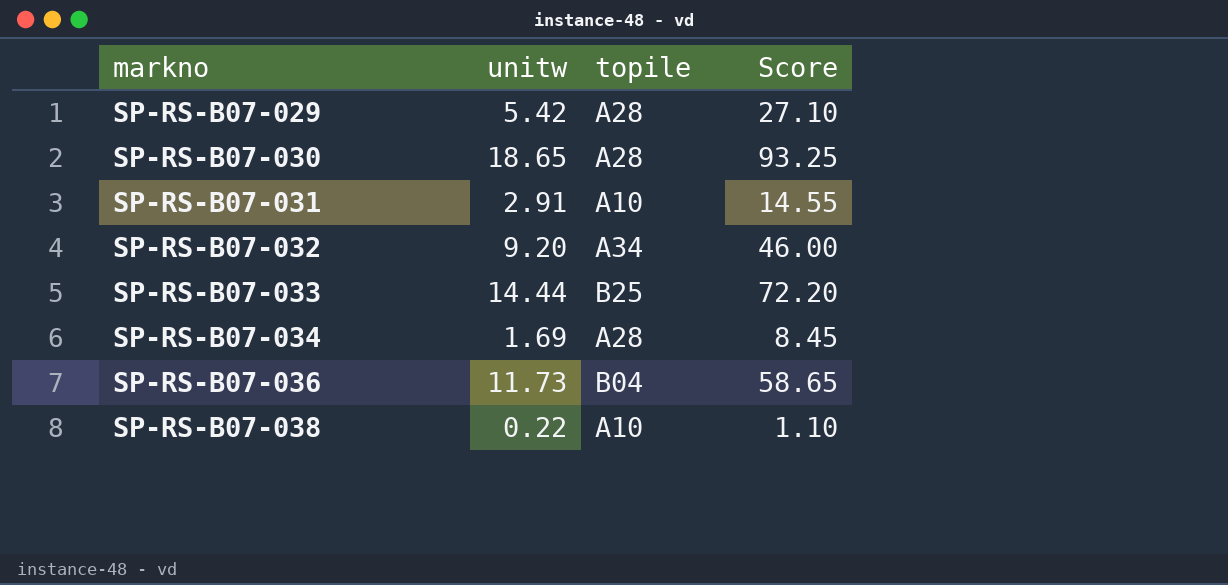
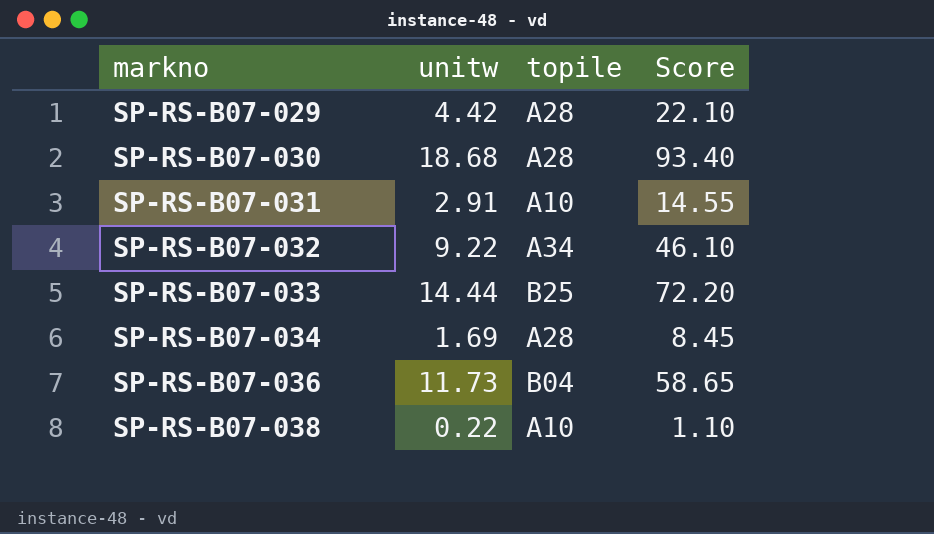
SP-RS-B07-029 | unitw: 5.42 -> 4.42
SP-RS-B07-029 | Score: 27.10 -> 22.10
SP-RS-B07-030 | unitw: 18.65 -> 18.68
SP-RS-B07-030 | Score: 93.25 -> 93.40
SP-RS-B07-032 | unitw: 9.20 -> 9.22
SP-RS-B07-032 | Score: 46.00 -> 46.10

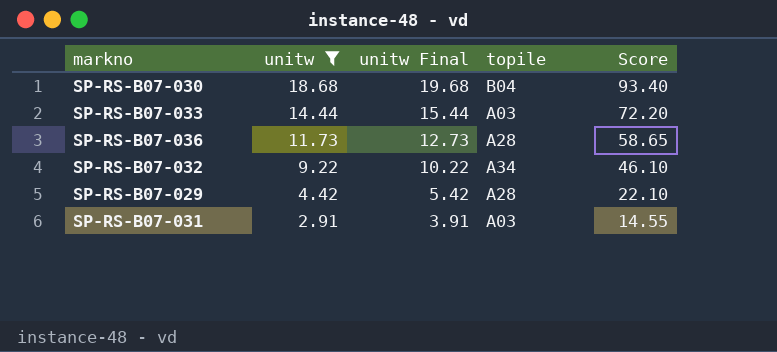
filter: none -> unitw >= 2.91
row order: markno ascending -> unitw descending
column unitw Final | formula: none -> [unitw] + 1
SP-RS-B07-030 | topile: A28 -> B04
SP-RS-B07-033 | topile: B25 -> A03
SP-RS-B07-036 | topile: B04 -> A28
SP-RS-B07-031 | topile: A10 -> A03

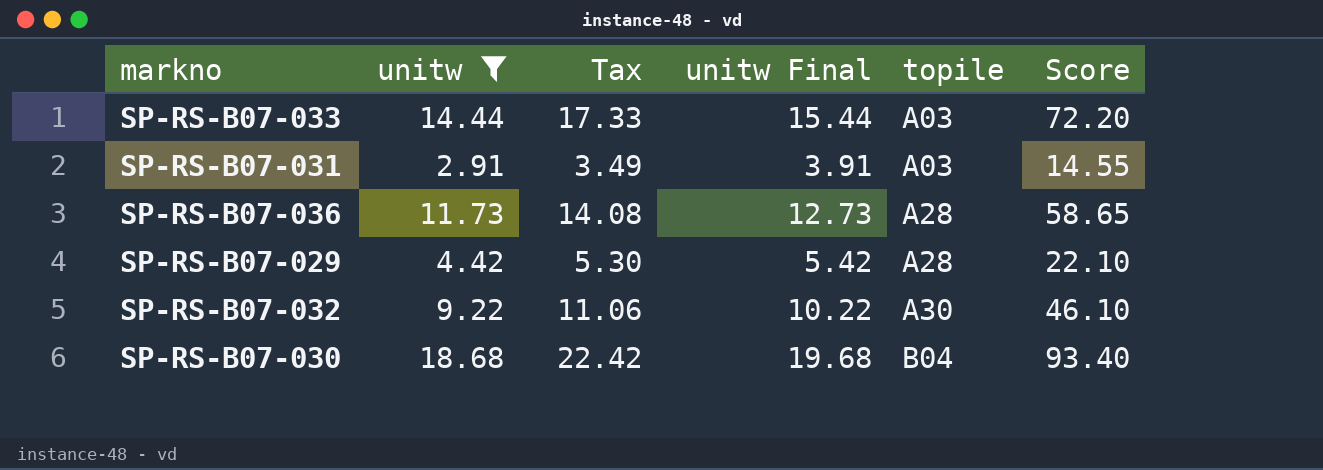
row order: unitw descending -> topile ascending
column Tax | formula: none -> [unitw] * 1.2
SP-RS-B07-032 | topile: A34 -> A30

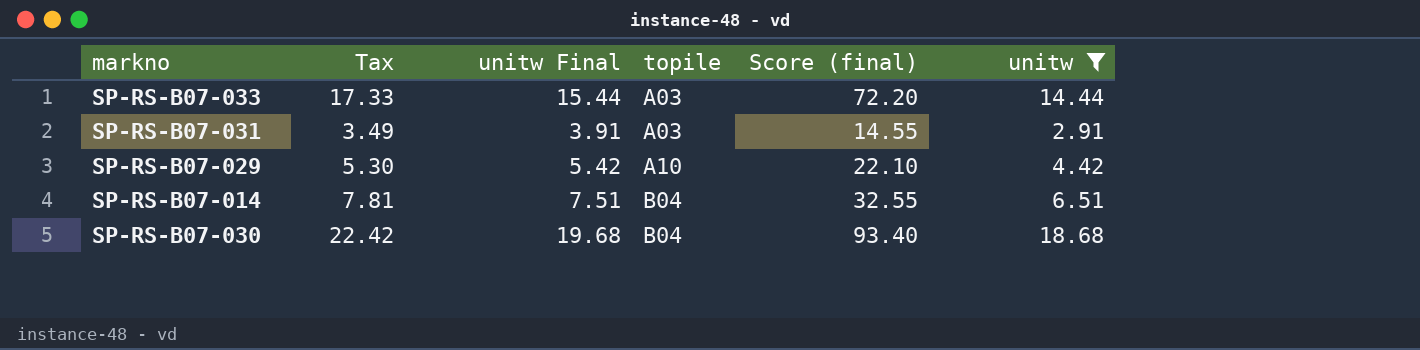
column name: Score -> Score (final)
column unitw | position: 2 -> 6
row SP-RS-B07-036: 11.73 | 14.08 | 12.73 | A28 | 58.65 -> none
row SP-RS-B07-032: 9.22 | 11.06 | 10.22 | A30 | 46.10 -> none
SP-RS-B07-029 | topile: A28 -> A10
row SP-RS-B07-014: none -> 7.81 | 7.51 | B04 | 32.55 | 6.51

